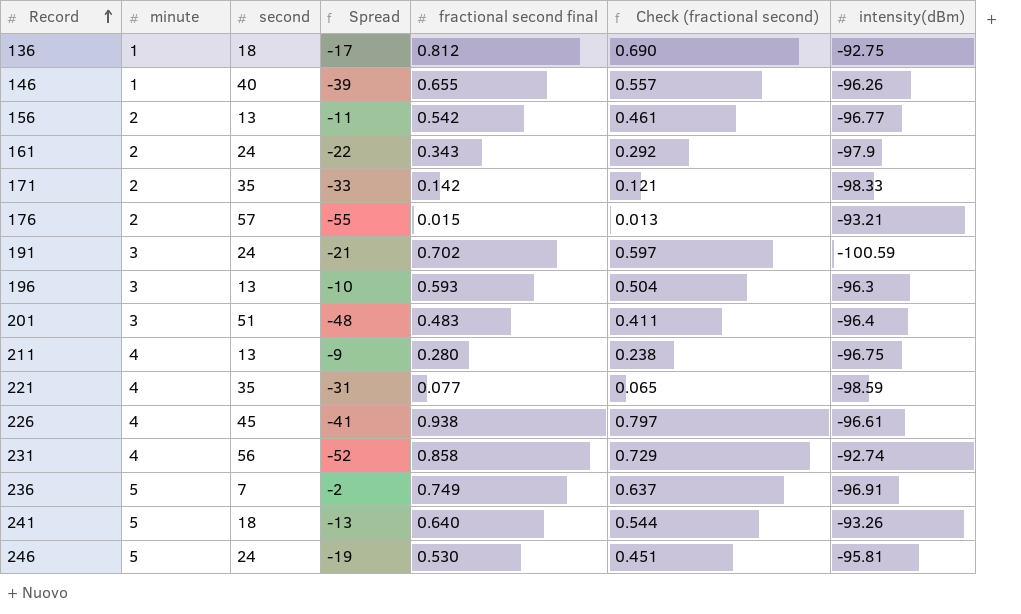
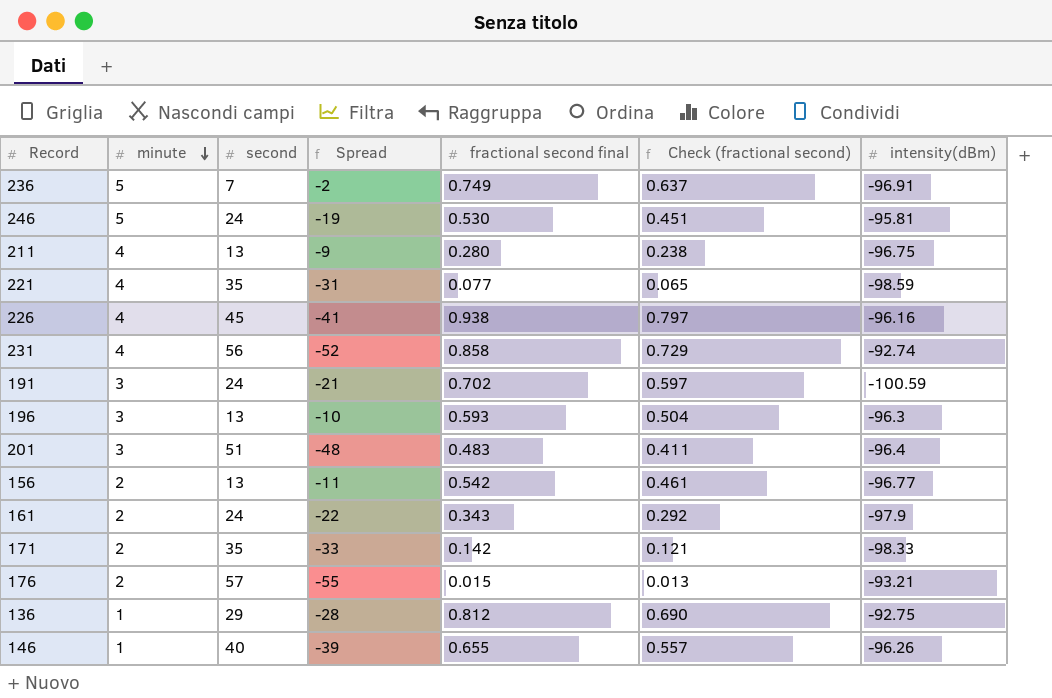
row order: Record ascending -> minute descending
row 241: 5 | 18 | -13 | 0.640 | 0.544 | -93.26 -> none
226 | intensity(dBm): -96.61 -> -96.16
136 | second: 18 -> 29
136 | Spread: -17 -> -28

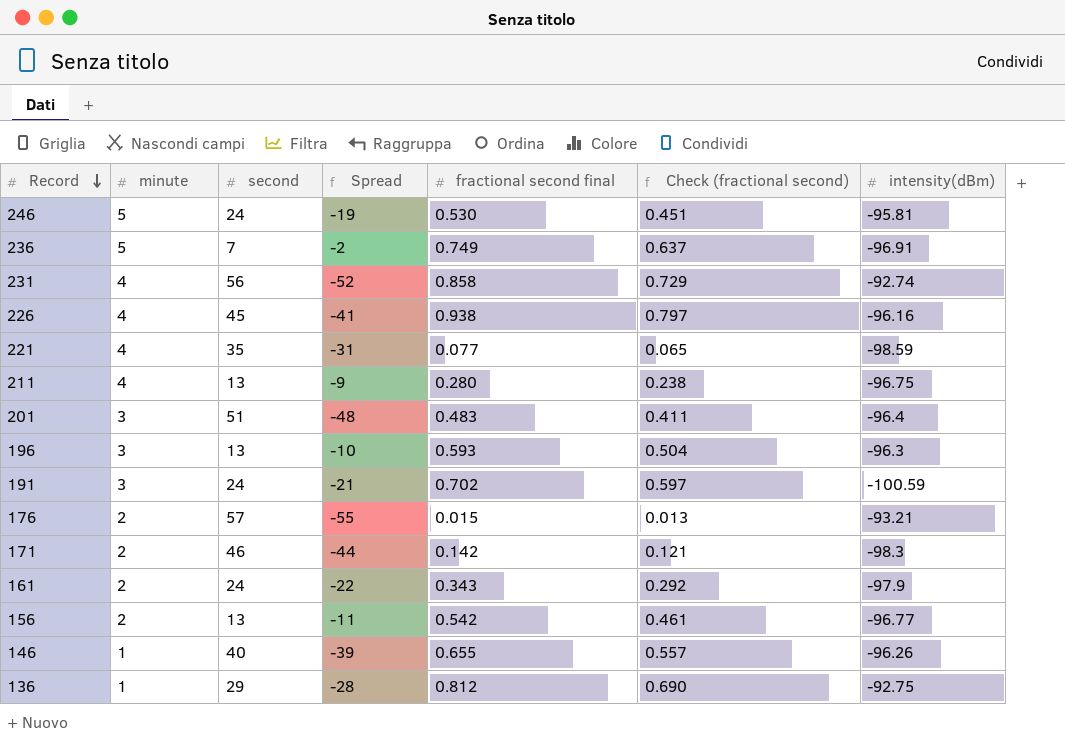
row order: minute descending -> Record descending
171 | second: 35 -> 46
171 | Spread: -33 -> -44
171 | intensity(dBm): -98.33 -> -98.3

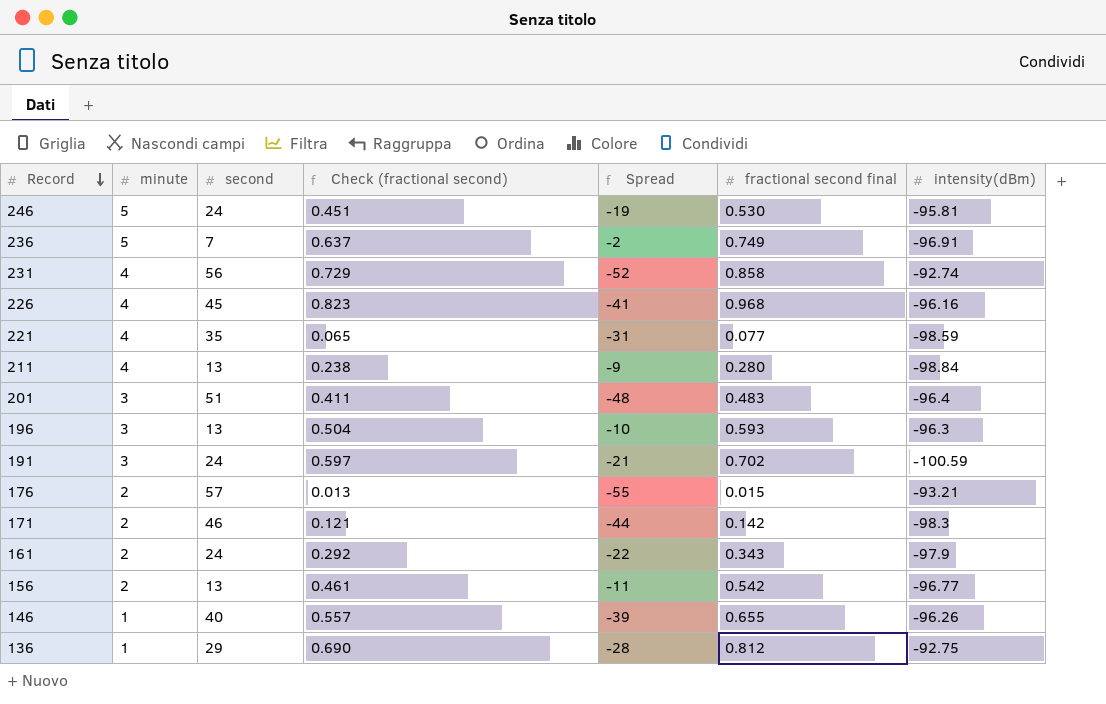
column Check (fractional second) | position: 6 -> 4
226 | Check (fractional second): 0.797 -> 0.823
226 | fractional second final: 0.938 -> 0.968
211 | intensity(dBm): -96.75 -> -98.84

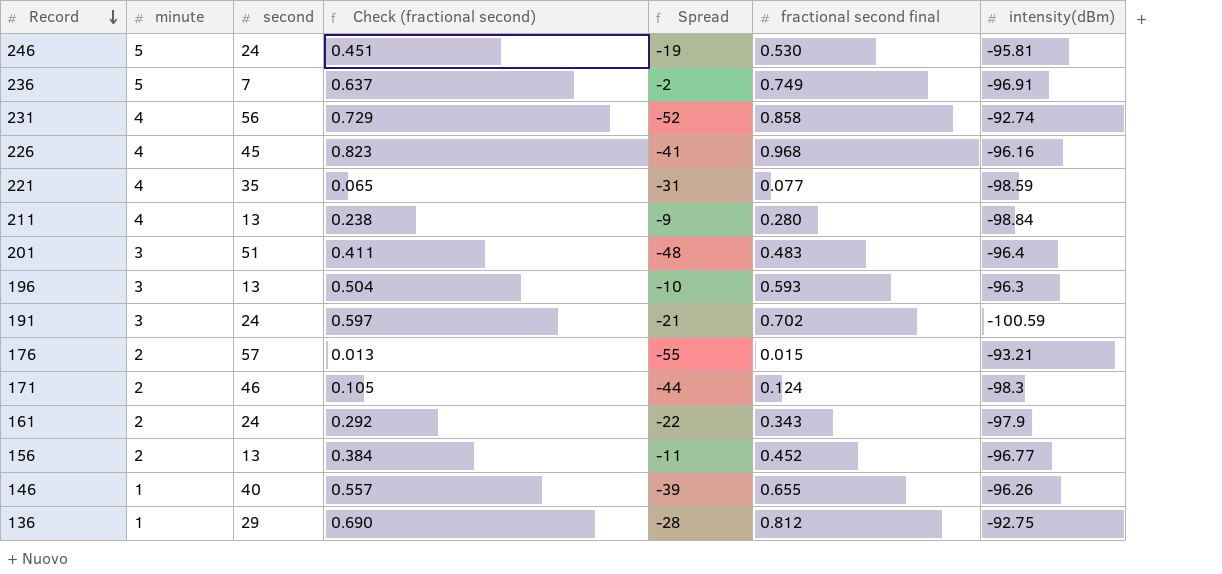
171 | Check (fractional second): 0.121 -> 0.105
171 | fractional second final: 0.142 -> 0.124
156 | Check (fractional second): 0.461 -> 0.384
156 | fractional second final: 0.542 -> 0.452

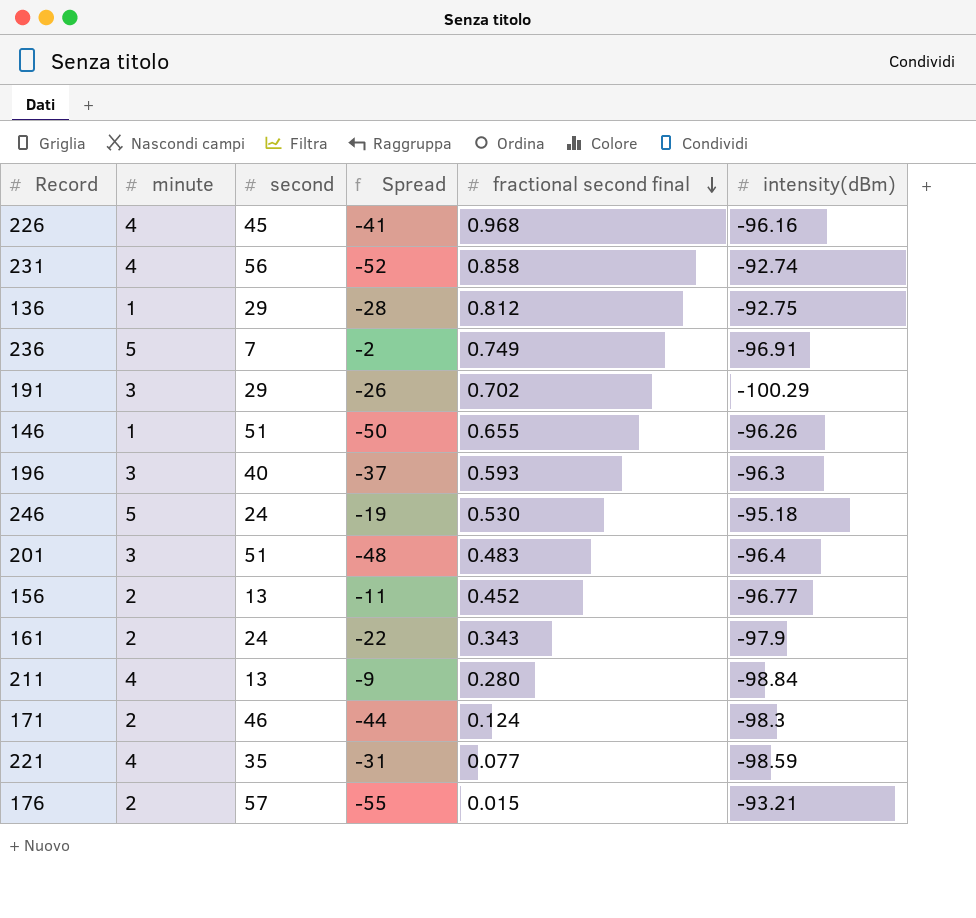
row order: Record descending -> fractional second final descending
column Check (fractional second) | formula: [fractional second final] * 0.85 -> none
191 | second: 24 -> 29
191 | Spread: -21 -> -26
191 | intensity(dBm): -100.59 -> -100.29
146 | second: 40 -> 51
146 | Spread: -39 -> -50
196 | second: 13 -> 40
196 | Spread: -10 -> -37
246 | intensity(dBm): -95.81 -> -95.18

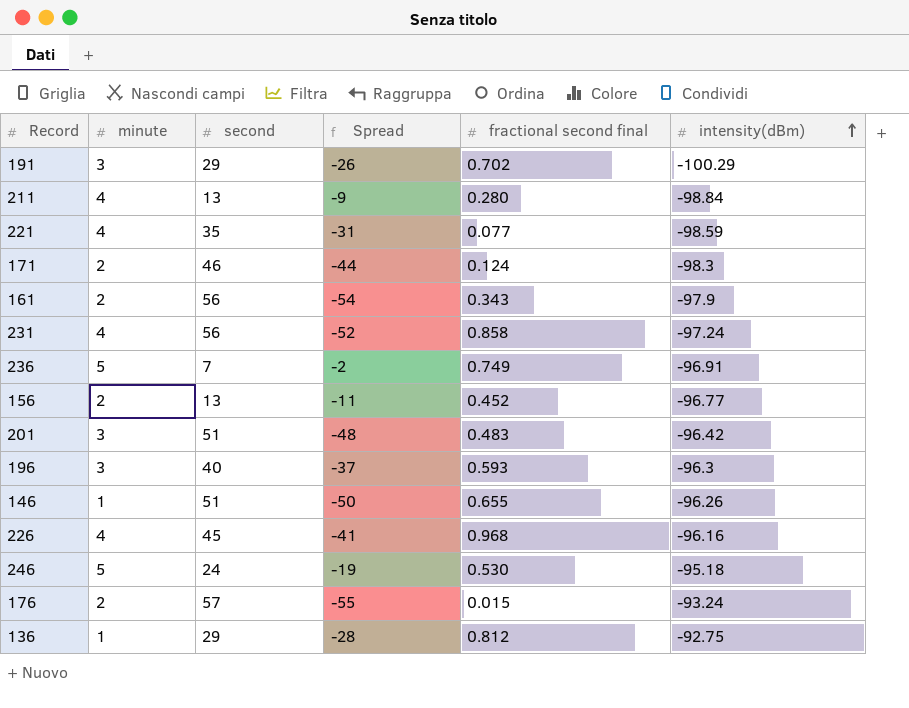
row order: fractional second final descending -> intensity(dBm) ascending
161 | second: 24 -> 56
161 | Spread: -22 -> -54
231 | intensity(dBm): -92.74 -> -97.24
201 | intensity(dBm): -96.4 -> -96.42
176 | intensity(dBm): -93.21 -> -93.24

